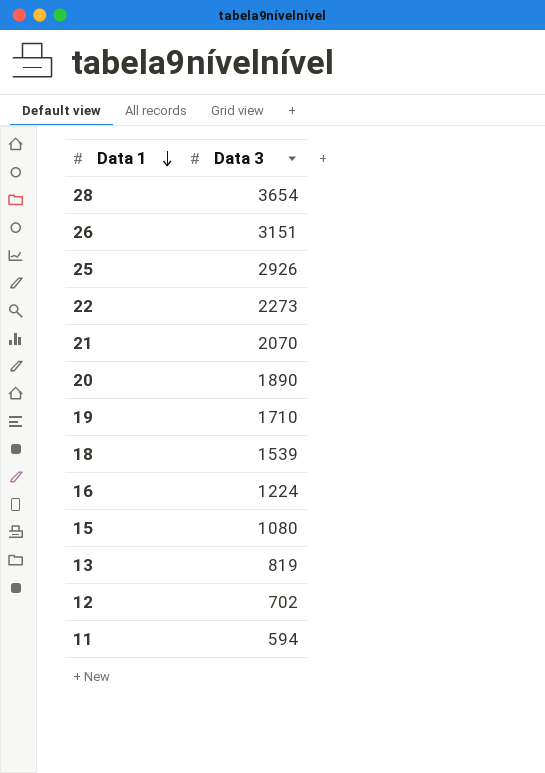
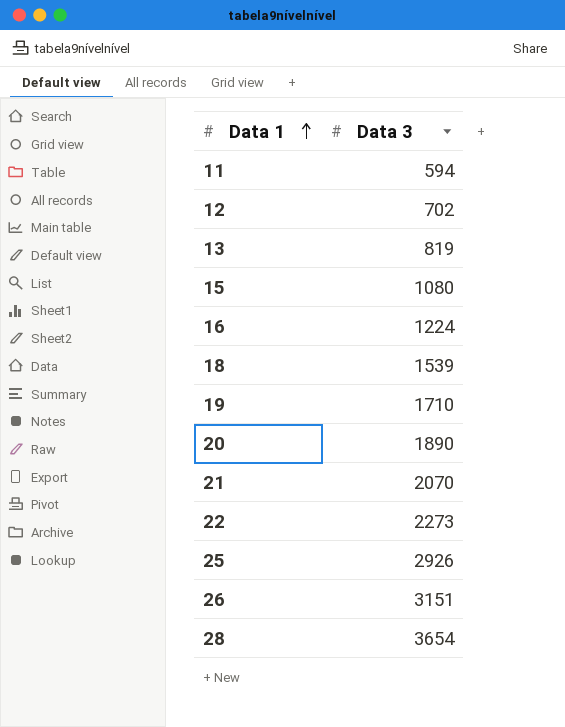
row order: Data 1 descending -> Data 1 ascending

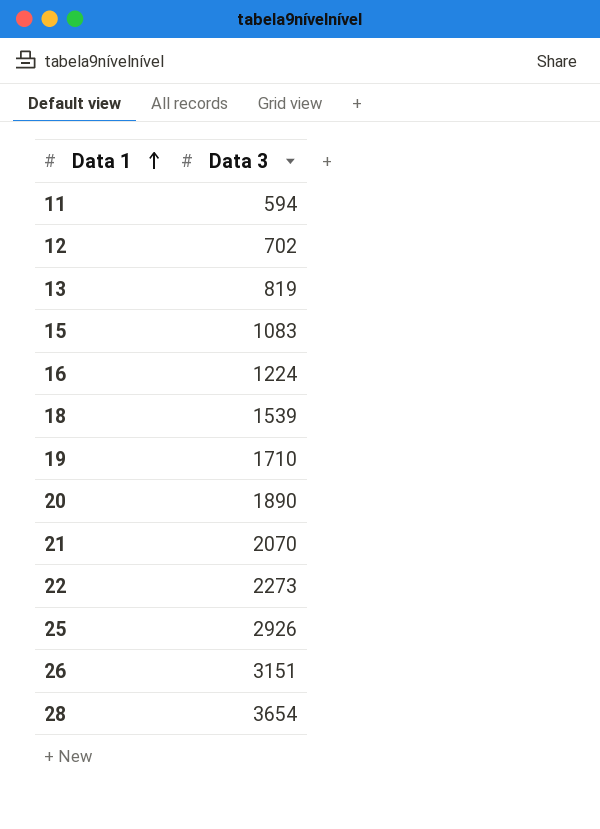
15 | Data 3: 1080 -> 1083

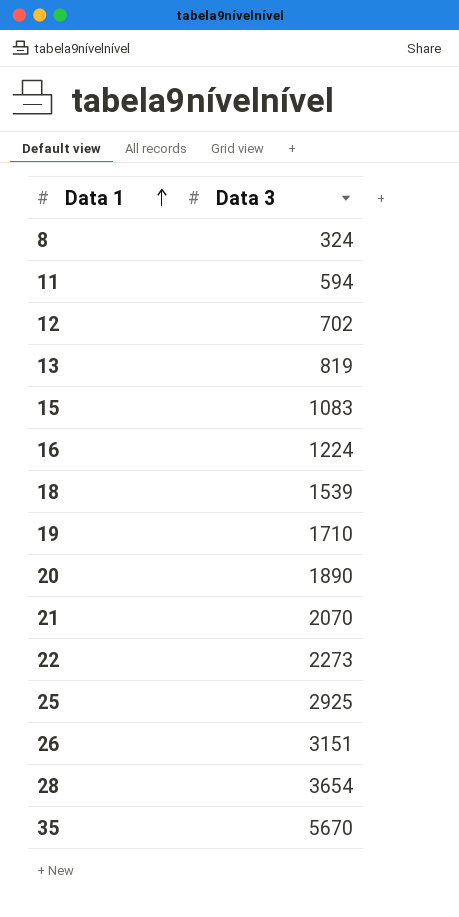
row 8: none -> 324
25 | Data 3: 2926 -> 2925
row 35: none -> 5670

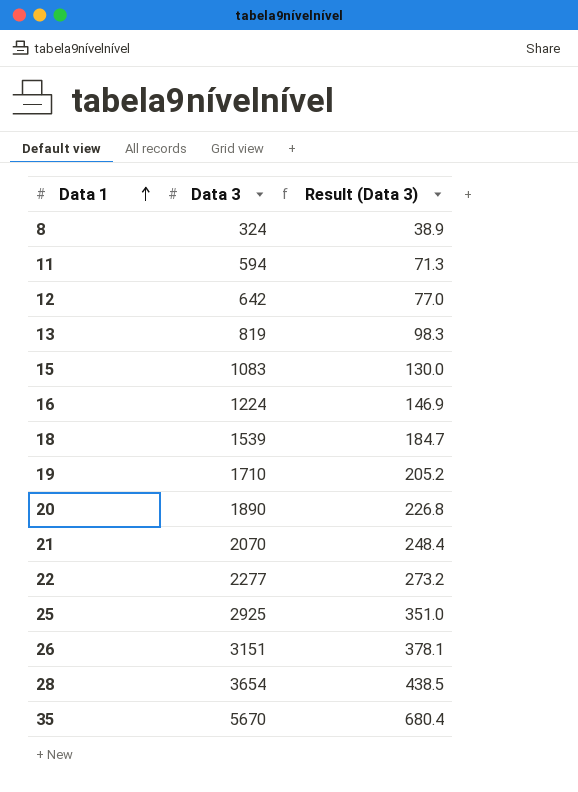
column Result (Data 3) | formula: none -> [Data 3] * 0.12
12 | Data 3: 702 -> 642
22 | Data 3: 2273 -> 2277

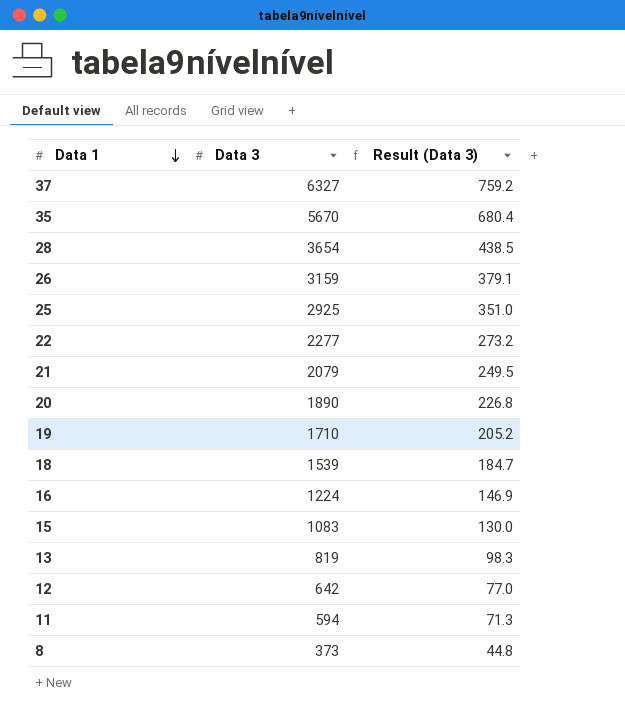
row order: Data 1 ascending -> Data 1 descending
row 37: none -> 6327 | 759.2
26 | Data 3: 3151 -> 3159
26 | Result (Data 3): 378.1 -> 379.1
21 | Data 3: 2070 -> 2079
21 | Result (Data 3): 248.4 -> 249.5
8 | Data 3: 324 -> 373
8 | Result (Data 3): 38.9 -> 44.8

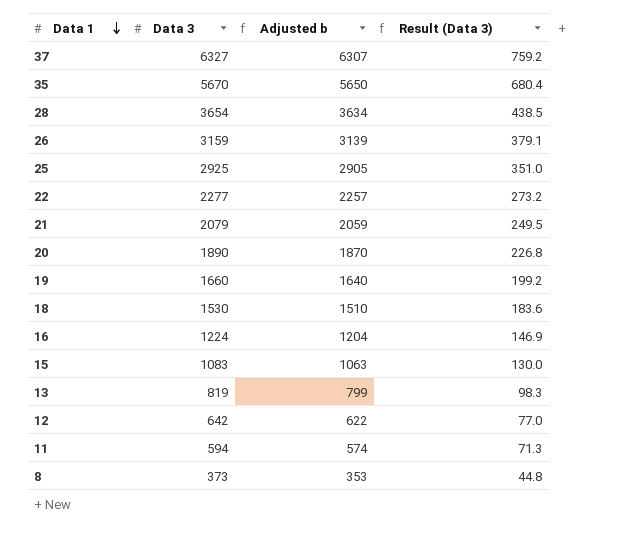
column Adjusted b | formula: none -> [Data 3] - 20
19 | Data 3: 1710 -> 1660
19 | Result (Data 3): 205.2 -> 199.2
18 | Data 3: 1539 -> 1530
18 | Result (Data 3): 184.7 -> 183.6

